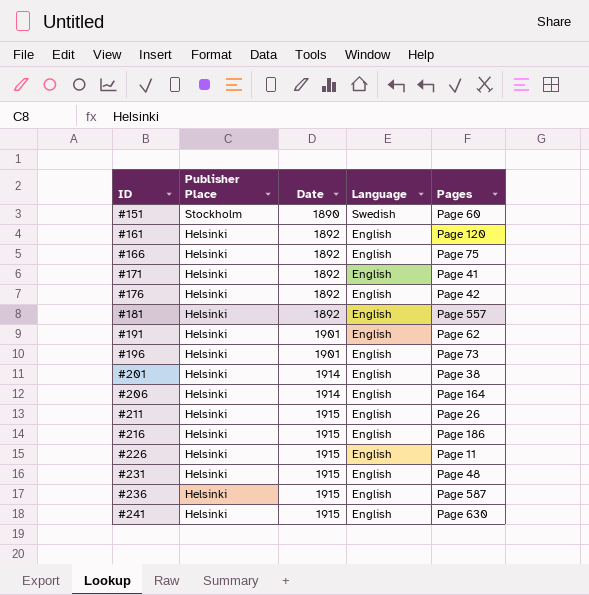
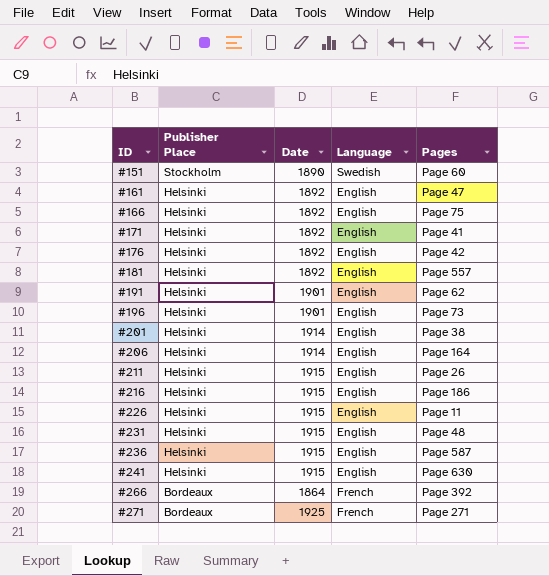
#161 | Pages: Page 120 -> Page 47
row #266: none -> Bordeaux | 1864 | French | Page 392
row #271: none -> Bordeaux | 1925 | French | Page 271

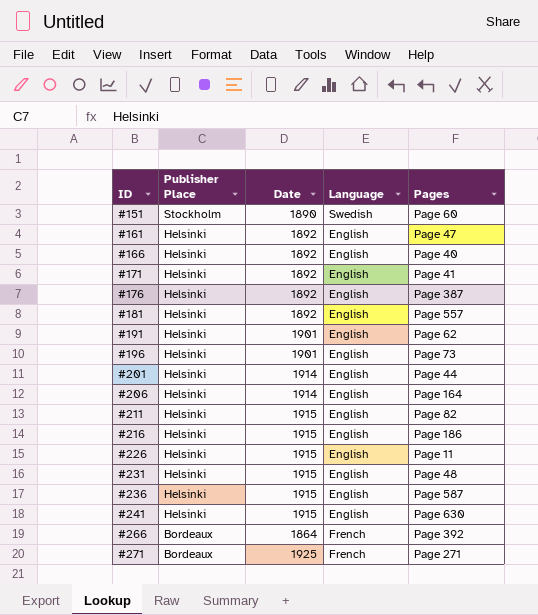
#166 | Pages: Page 75 -> Page 40
#176 | Pages: Page 42 -> Page 387
#201 | Pages: Page 38 -> Page 44
#211 | Pages: Page 26 -> Page 82

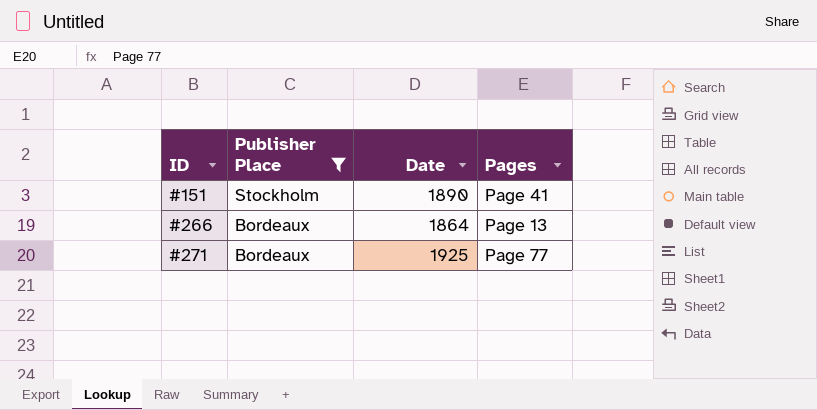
filter: none -> Publisher Place != Helsinki
column Language | position: 4 -> none
#151 | Pages: Page 60 -> Page 41
#266 | Pages: Page 392 -> Page 13
#271 | Pages: Page 271 -> Page 77

